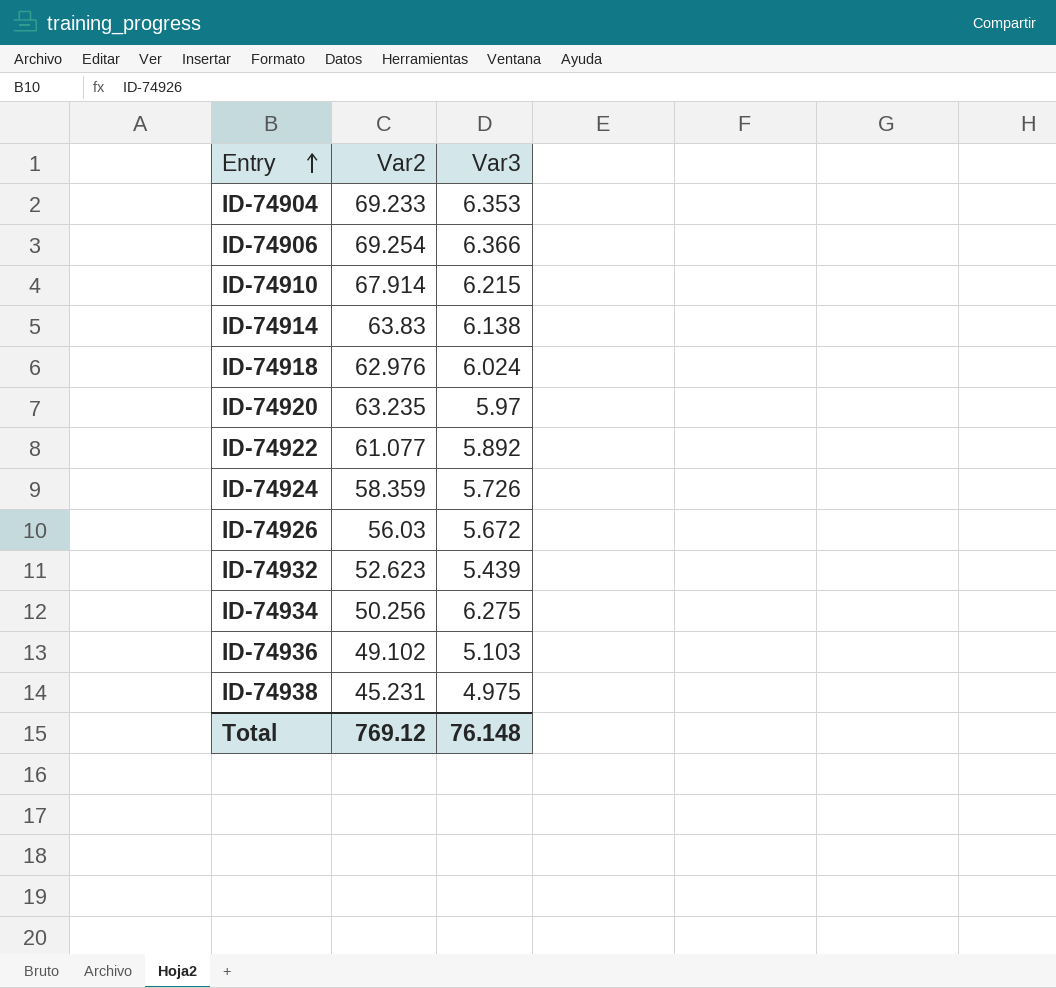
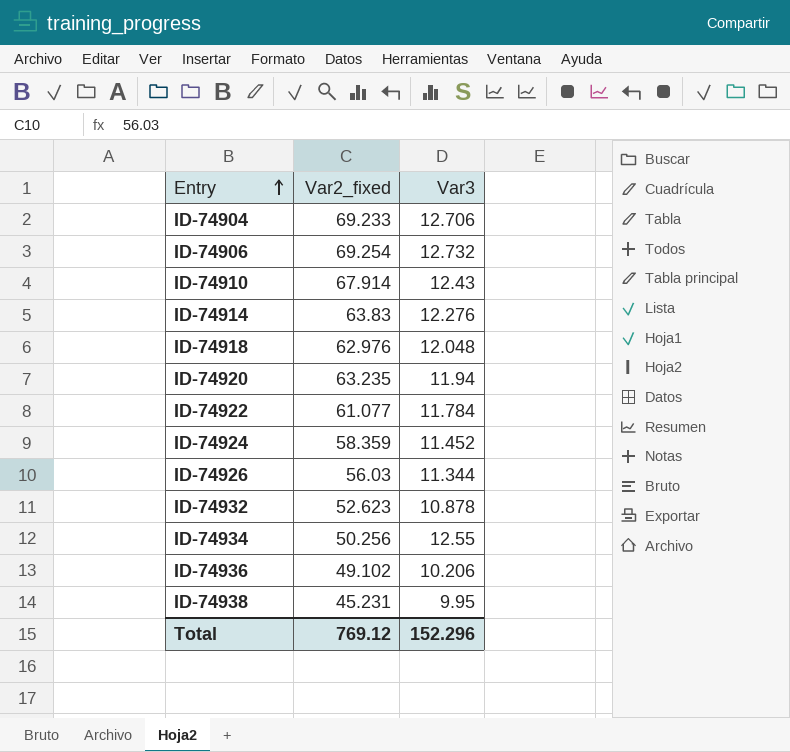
column name: Var2 -> Var2_fixed
ID-74904 | Var3: 6.353 -> 12.706
ID-74906 | Var3: 6.366 -> 12.732
ID-74910 | Var3: 6.215 -> 12.43
ID-74914 | Var3: 6.138 -> 12.276
ID-74918 | Var3: 6.024 -> 12.048
ID-74920 | Var3: 5.97 -> 11.94
ID-74922 | Var3: 5.892 -> 11.784
ID-74924 | Var3: 5.726 -> 11.452
ID-74926 | Var3: 5.672 -> 11.344
ID-74932 | Var3: 5.439 -> 10.878
ID-74934 | Var3: 6.275 -> 12.55
ID-74936 | Var3: 5.103 -> 10.206
ID-74938 | Var3: 4.975 -> 9.95
Total | Var3: 76.148 -> 152.296

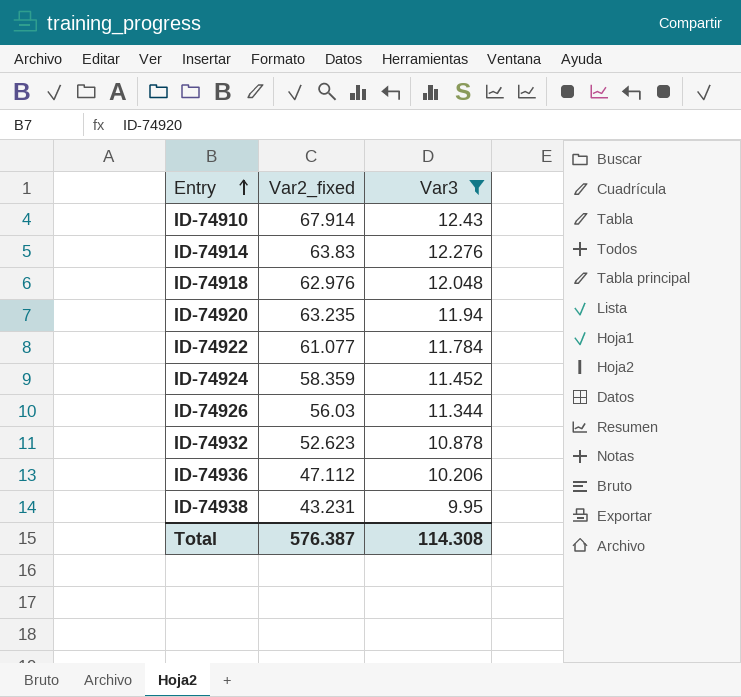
filter: none -> Var3 <= 12.43
ID-74936 | Var2_fixed: 49.102 -> 47.112
ID-74938 | Var2_fixed: 45.231 -> 43.231
Total | Var2_fixed: 769.12 -> 576.387
Total | Var3: 152.296 -> 114.308

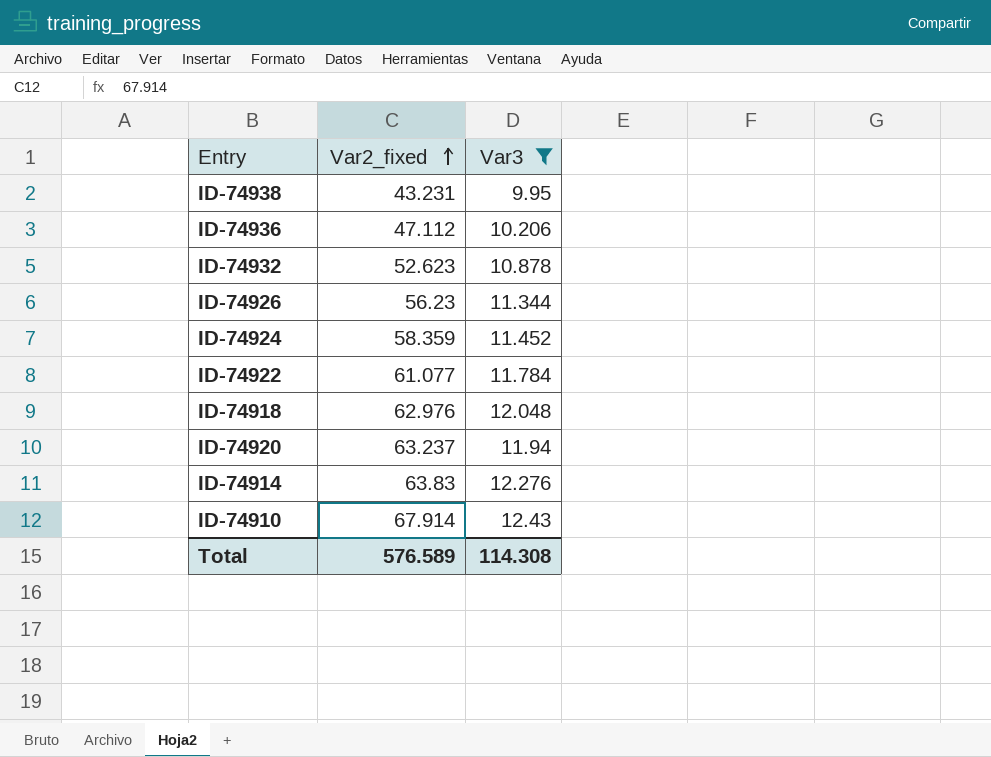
row order: Entry ascending -> Var2_fixed ascending
ID-74926 | Var2_fixed: 56.03 -> 56.23
ID-74920 | Var2_fixed: 63.235 -> 63.237
Total | Var2_fixed: 576.387 -> 576.589

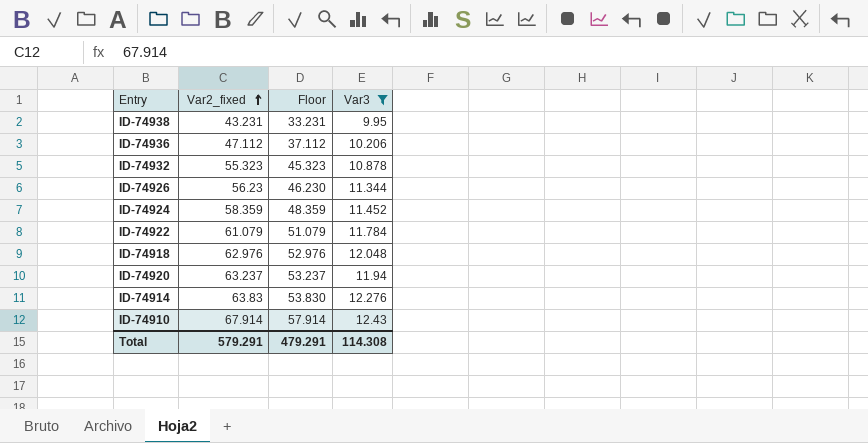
column Floor | formula: none -> [Var2_fixed] - 10
ID-74932 | Var2_fixed: 52.623 -> 55.323
ID-74922 | Var2_fixed: 61.077 -> 61.079
Total | Var2_fixed: 576.589 -> 579.291

